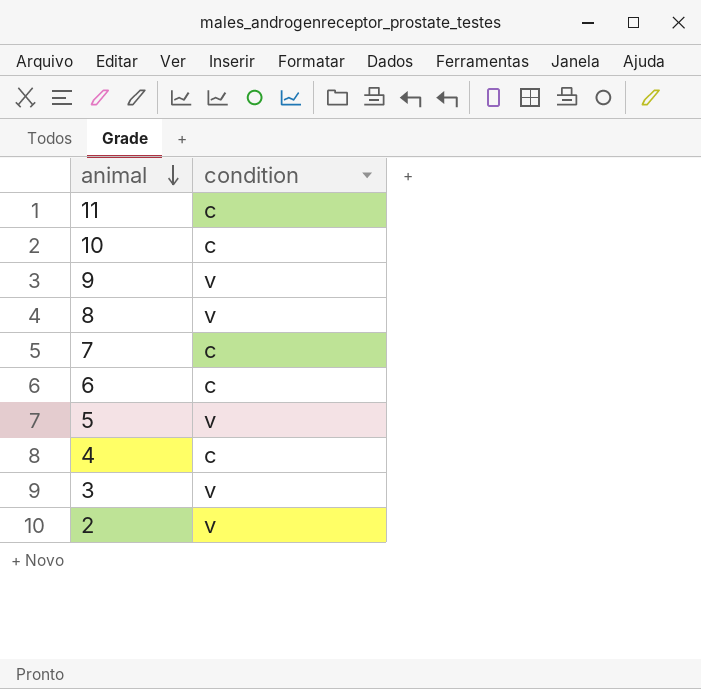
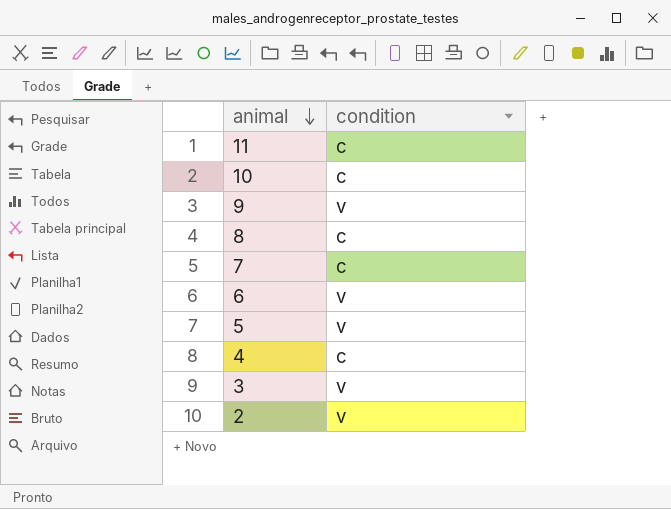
8 | condition: v -> c
6 | condition: c -> v

